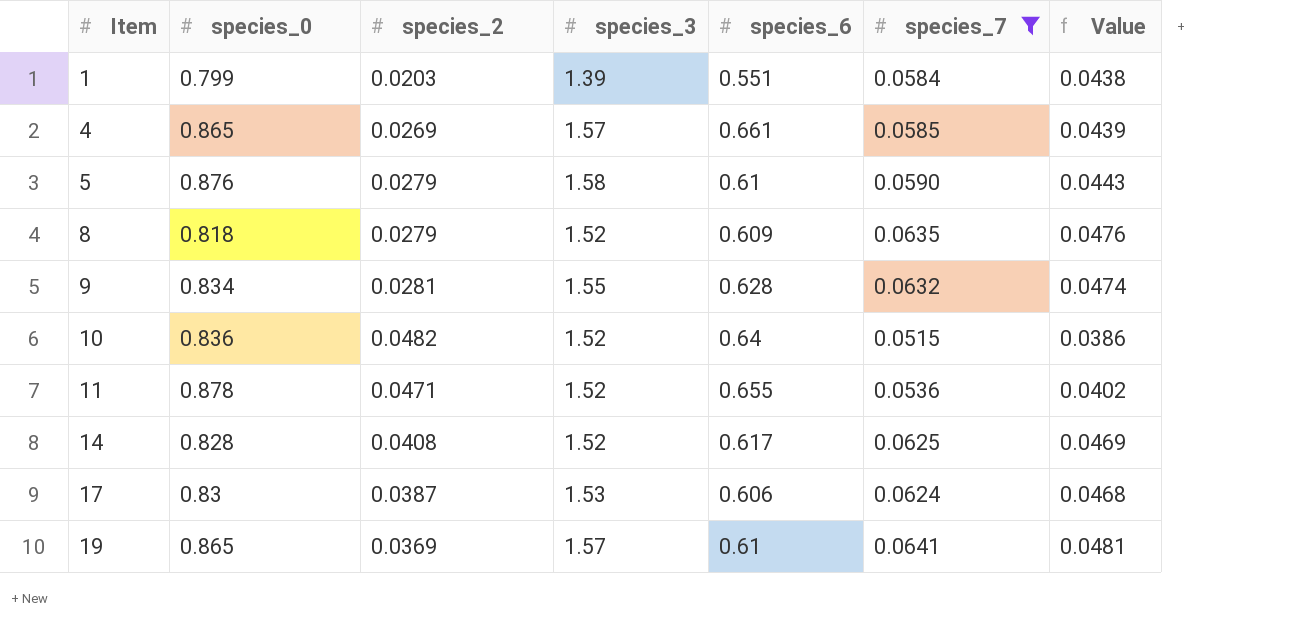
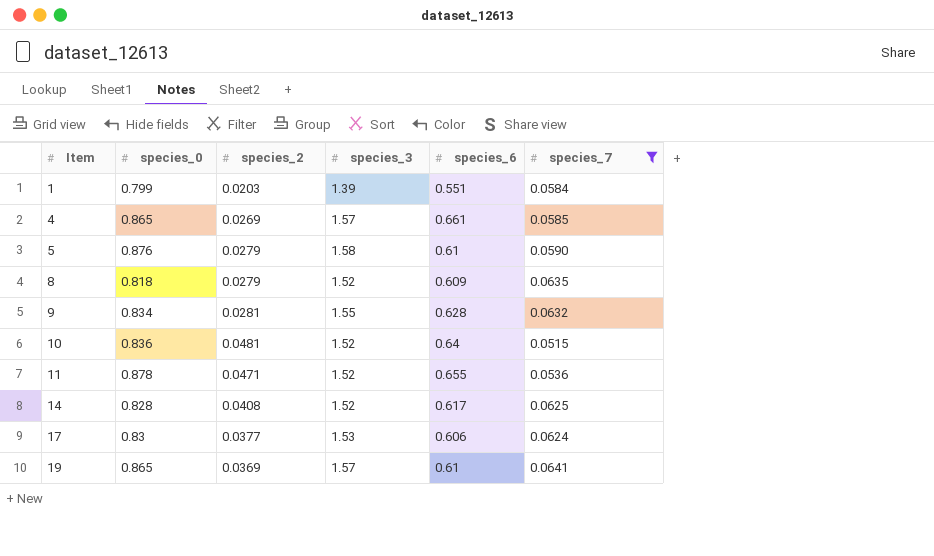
column Value | formula: [species_7] * 0.75 -> none
10 | species_2: 0.0482 -> 0.0481
17 | species_2: 0.0387 -> 0.0377

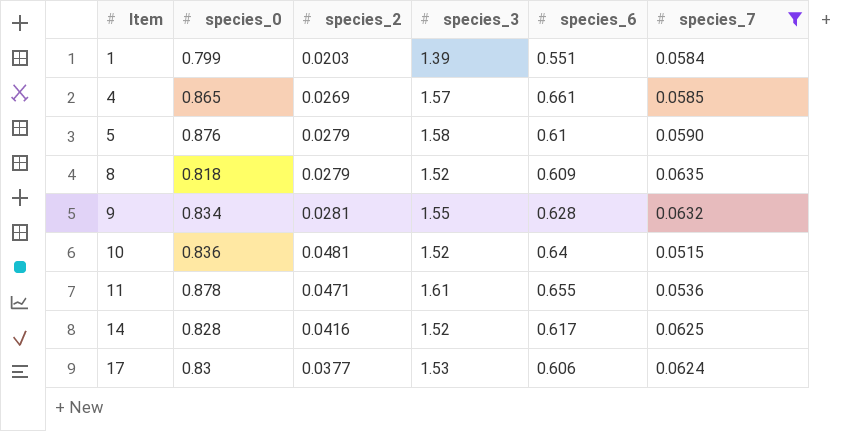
row 19: 0.865 | 0.0369 | 1.57 | 0.61 | 0.0641 -> none
11 | species_3: 1.52 -> 1.61
14 | species_2: 0.0408 -> 0.0416

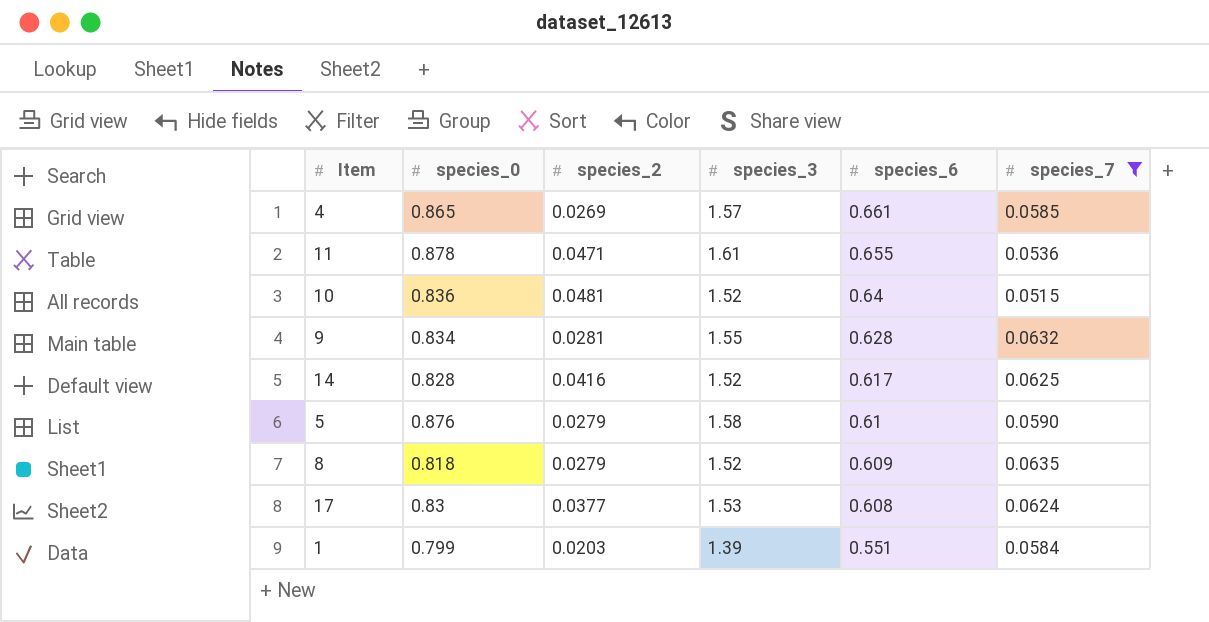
row order: Item ascending -> species_6 descending
17 | species_6: 0.606 -> 0.608

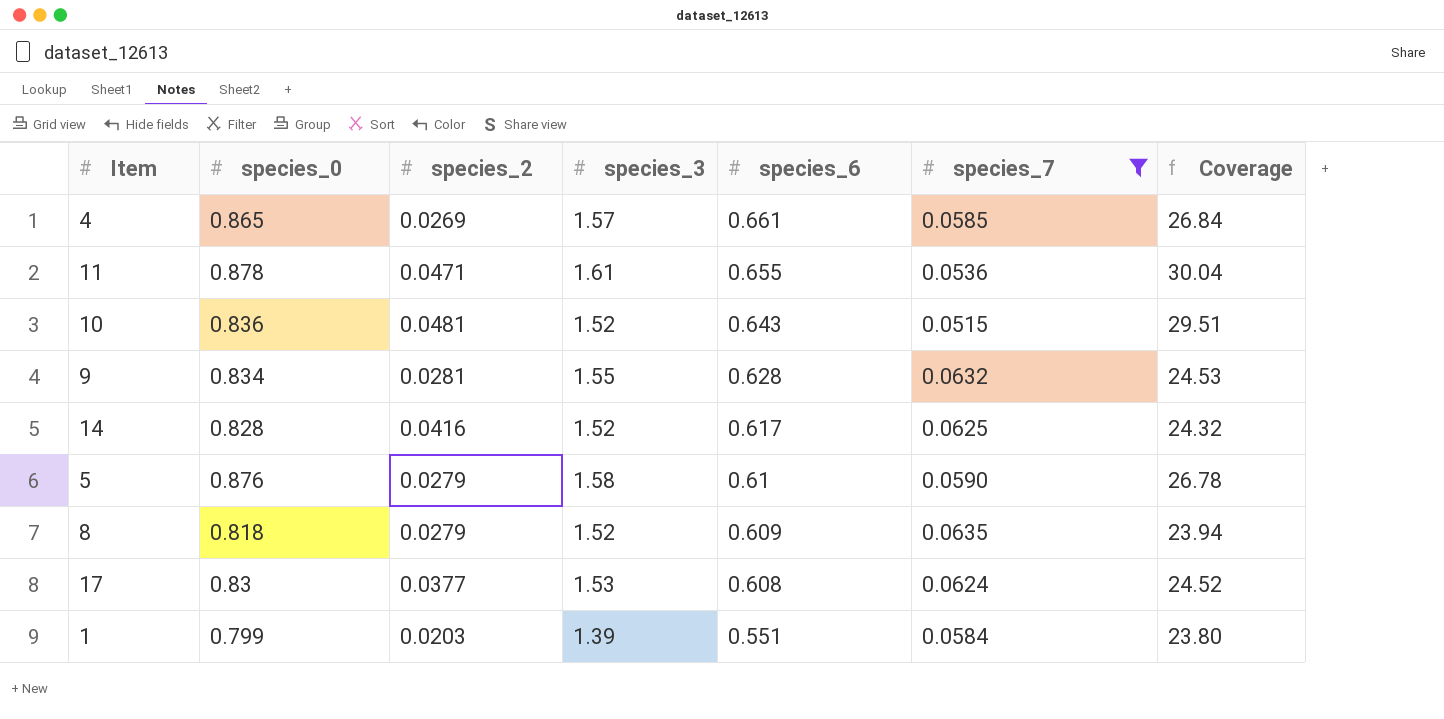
column Coverage | formula: none -> [species_3] / [species_7]
10 | species_6: 0.64 -> 0.643

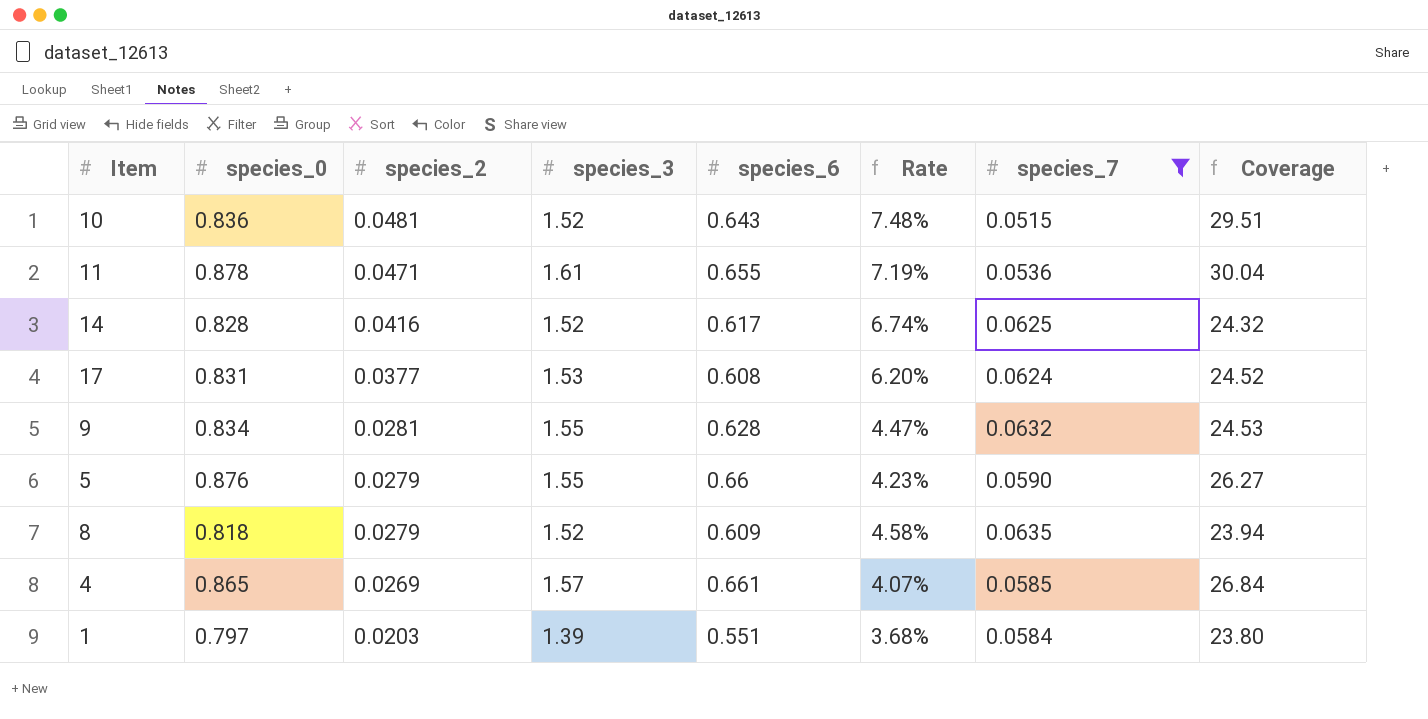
row order: species_6 descending -> species_2 descending
column Rate | formula: none -> [species_2] / [species_6]
17 | species_0: 0.83 -> 0.831
5 | species_3: 1.58 -> 1.55
5 | species_6: 0.61 -> 0.66
5 | Coverage: 26.78 -> 26.27
1 | species_0: 0.799 -> 0.797

